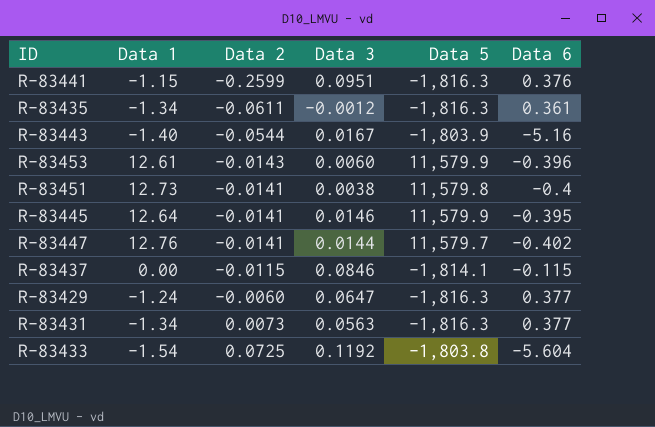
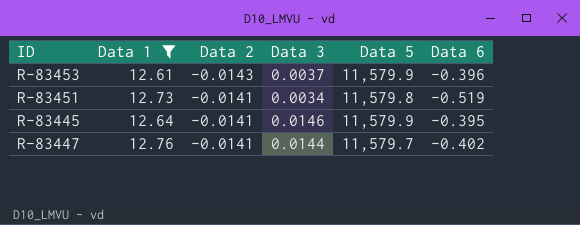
filter: none -> Data 1 >= 12.61
R-83453 | Data 3: 0.0060 -> 0.0037
R-83451 | Data 3: 0.0038 -> 0.0034
R-83451 | Data 6: -0.4 -> -0.519

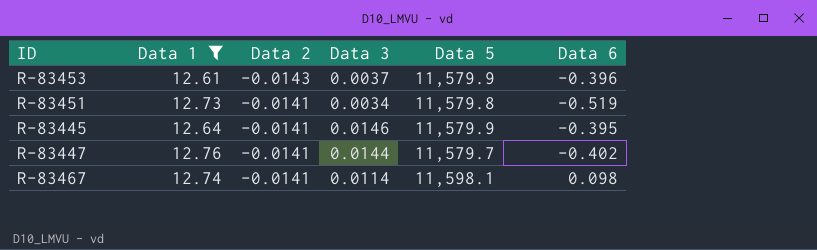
row R-83467: none -> 12.74 | -0.0141 | 0.0114 | 11,598.1 | 0.098

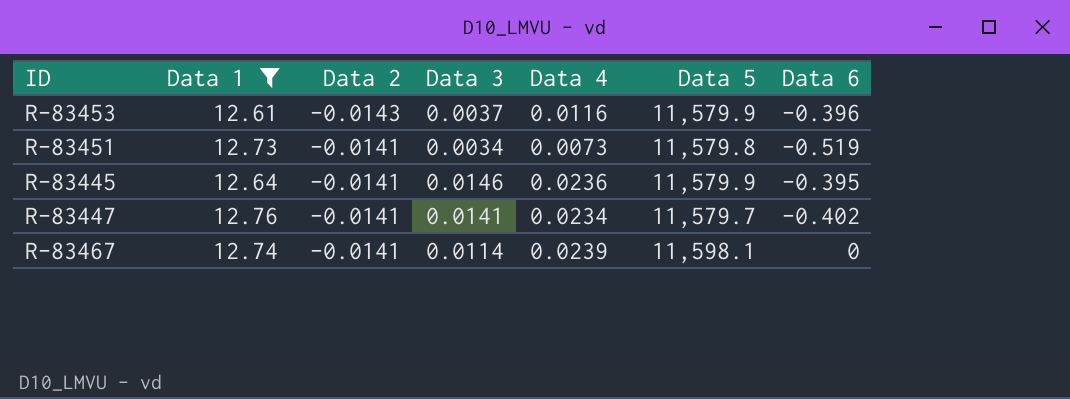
column Data 4 | position: none -> 5
R-83447 | Data 3: 0.0144 -> 0.0141
R-83467 | Data 6: 0.098 -> 0

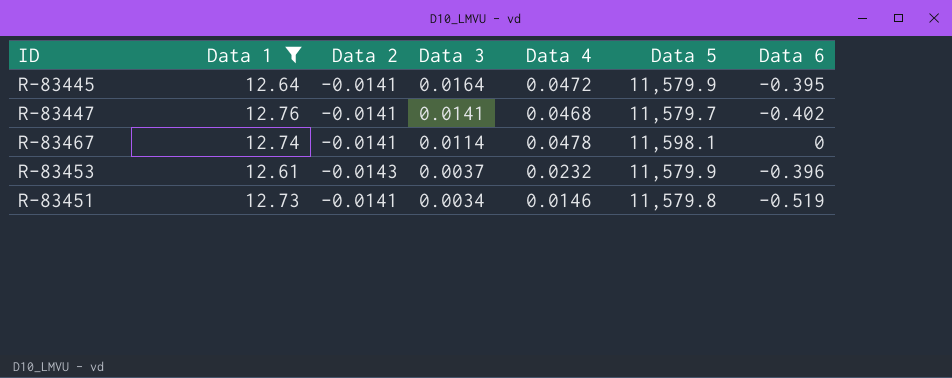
row order: Data 2 ascending -> Data 3 descending
R-83445 | Data 3: 0.0146 -> 0.0164
R-83445 | Data 4: 0.0236 -> 0.0472
R-83447 | Data 4: 0.0234 -> 0.0468
R-83467 | Data 4: 0.0239 -> 0.0478
R-83453 | Data 4: 0.0116 -> 0.0232
R-83451 | Data 4: 0.0073 -> 0.0146

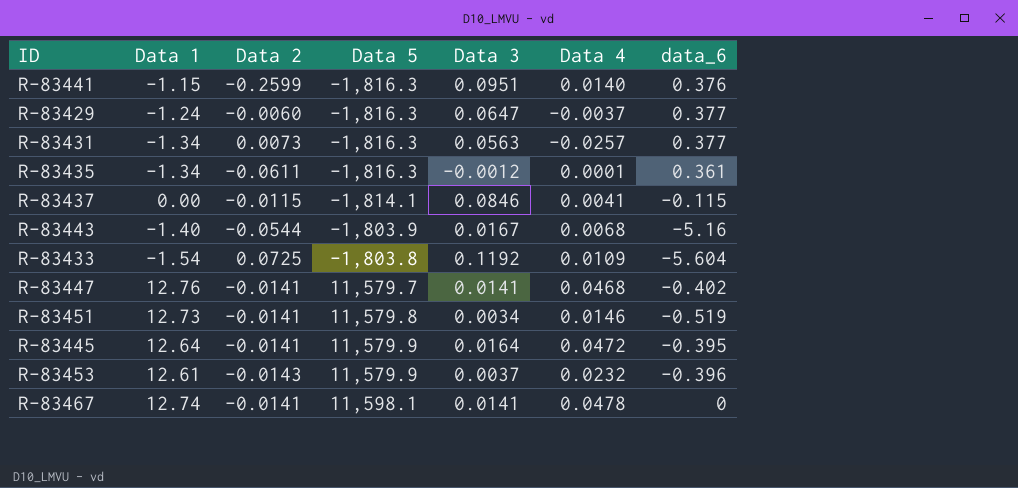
filter: Data 1 >= 12.61 -> none
row order: Data 3 descending -> Data 5 ascending
column Data 5 | position: 6 -> 4
column name: Data 6 -> data_6
R-83467 | Data 3: 0.0114 -> 0.0141

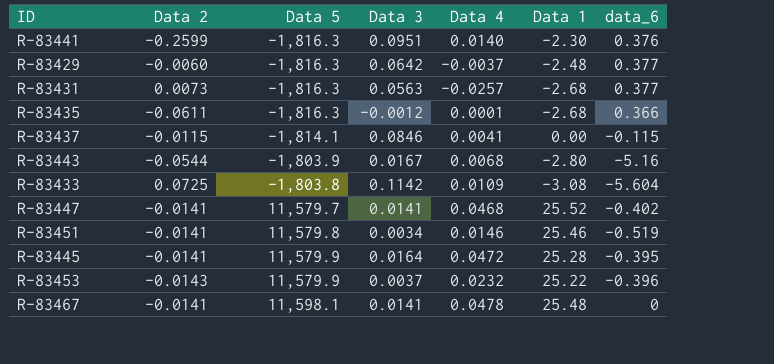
column Data 1 | position: 2 -> 6
R-83441 | Data 1: -1.15 -> -2.30
R-83429 | Data 3: 0.0647 -> 0.0642
R-83429 | Data 1: -1.24 -> -2.48
R-83431 | Data 1: -1.34 -> -2.68
R-83435 | Data 1: -1.34 -> -2.68
R-83435 | data_6: 0.361 -> 0.366
R-83443 | Data 1: -1.40 -> -2.80
R-83433 | Data 3: 0.1192 -> 0.1142
R-83433 | Data 1: -1.54 -> -3.08
R-83447 | Data 1: 12.76 -> 25.52
R-83451 | Data 1: 12.73 -> 25.46
R-83445 | Data 1: 12.64 -> 25.28
R-83453 | Data 1: 12.61 -> 25.22
R-83467 | Data 1: 12.74 -> 25.48

